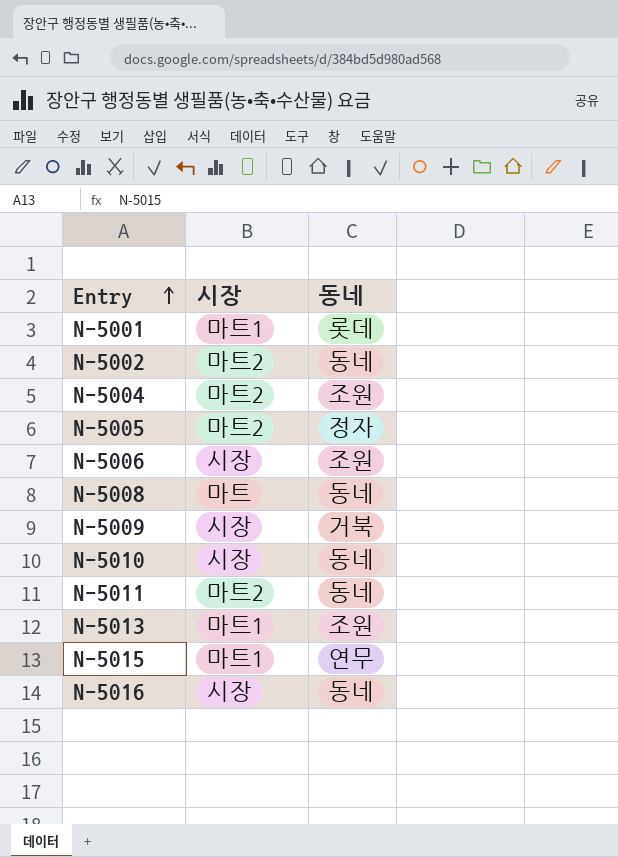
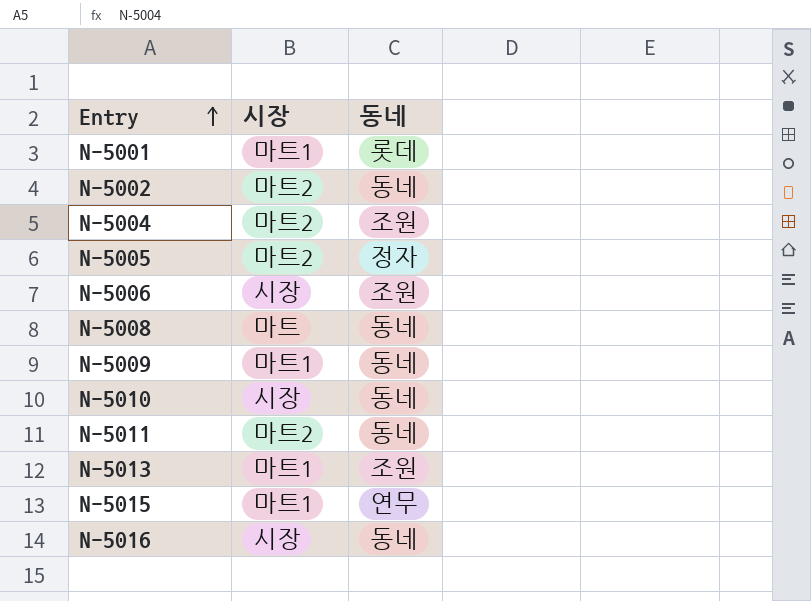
N-5009 | 시장: 시장 -> 마트1
N-5009 | 동네: 거북 -> 동네

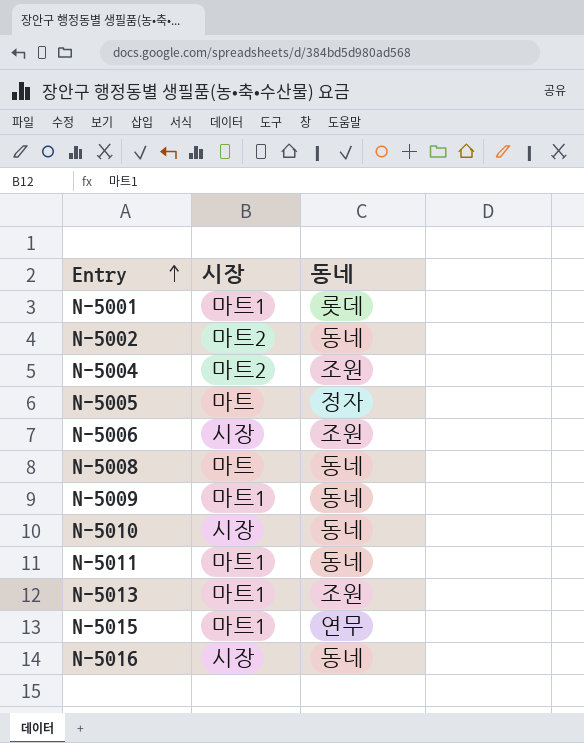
N-5005 | 시장: 마트2 -> 마트
N-5011 | 시장: 마트2 -> 마트1

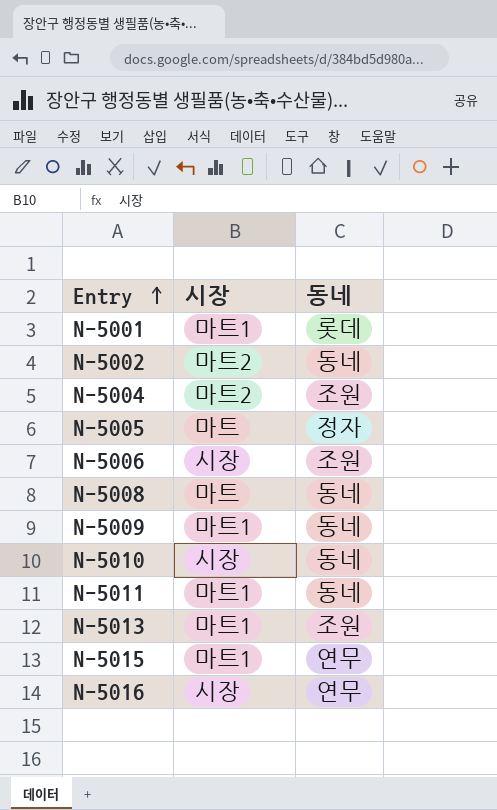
N-5016 | 동네: 동네 -> 연무

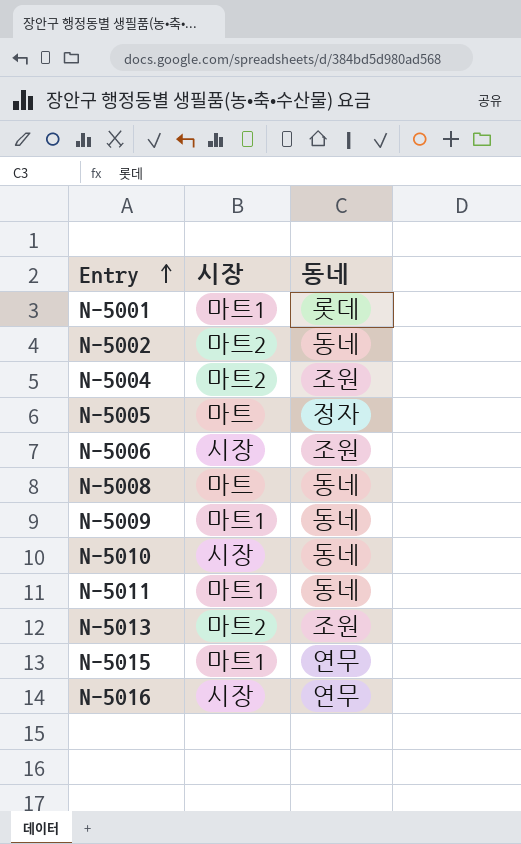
N-5013 | 시장: 마트1 -> 마트2

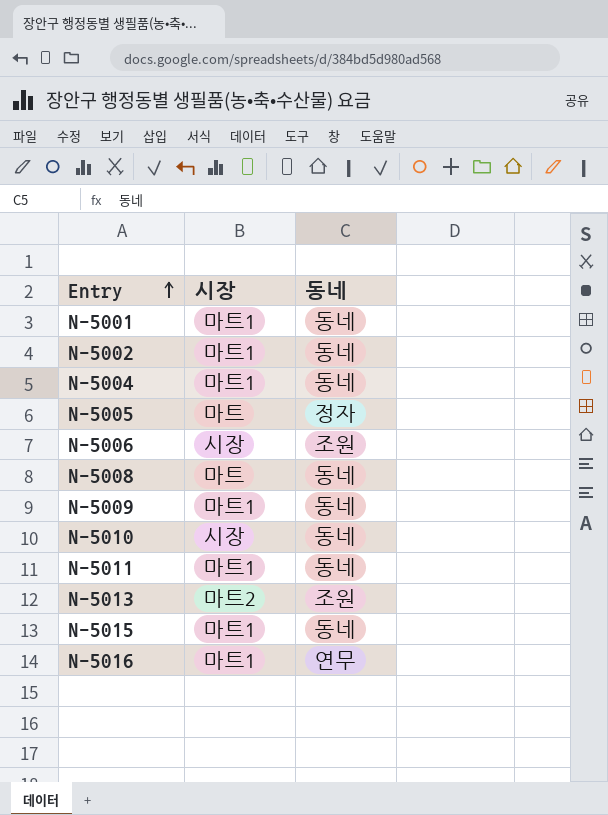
N-5001 | 동네: 롯데 -> 동네
N-5002 | 시장: 마트2 -> 마트1
N-5004 | 시장: 마트2 -> 마트1
N-5004 | 동네: 조원 -> 동네
N-5015 | 동네: 연무 -> 동네
N-5016 | 시장: 시장 -> 마트1

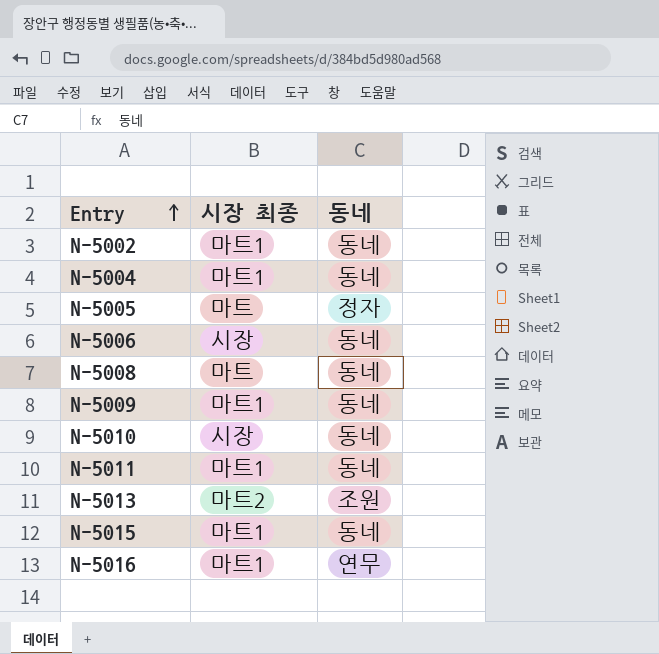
column name: 시장 -> 시장 최종
row N-5001: 마트1 | 동네 -> none
N-5006 | 동네: 조원 -> 동네

